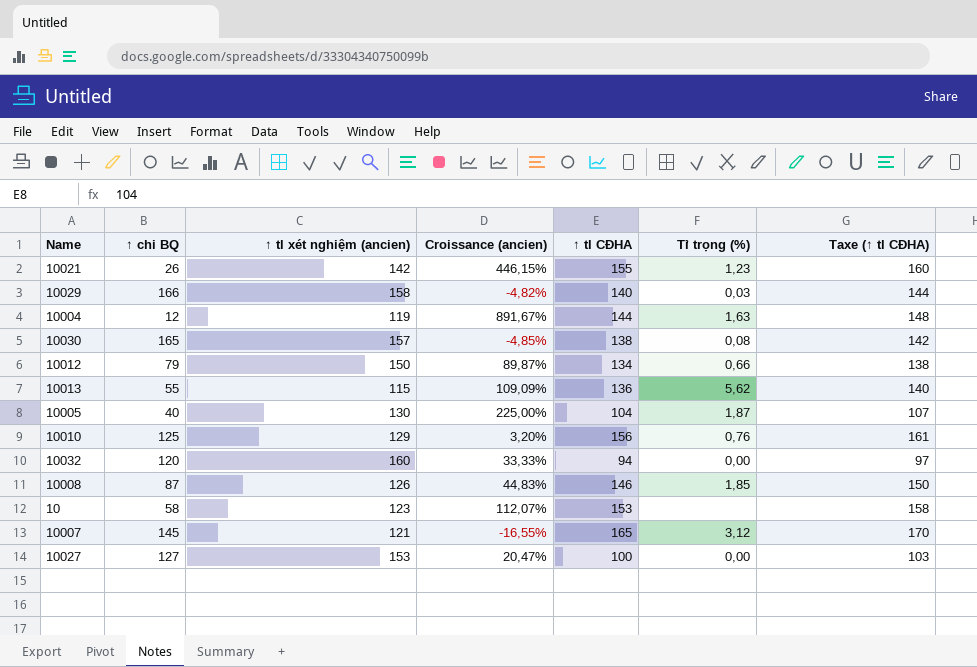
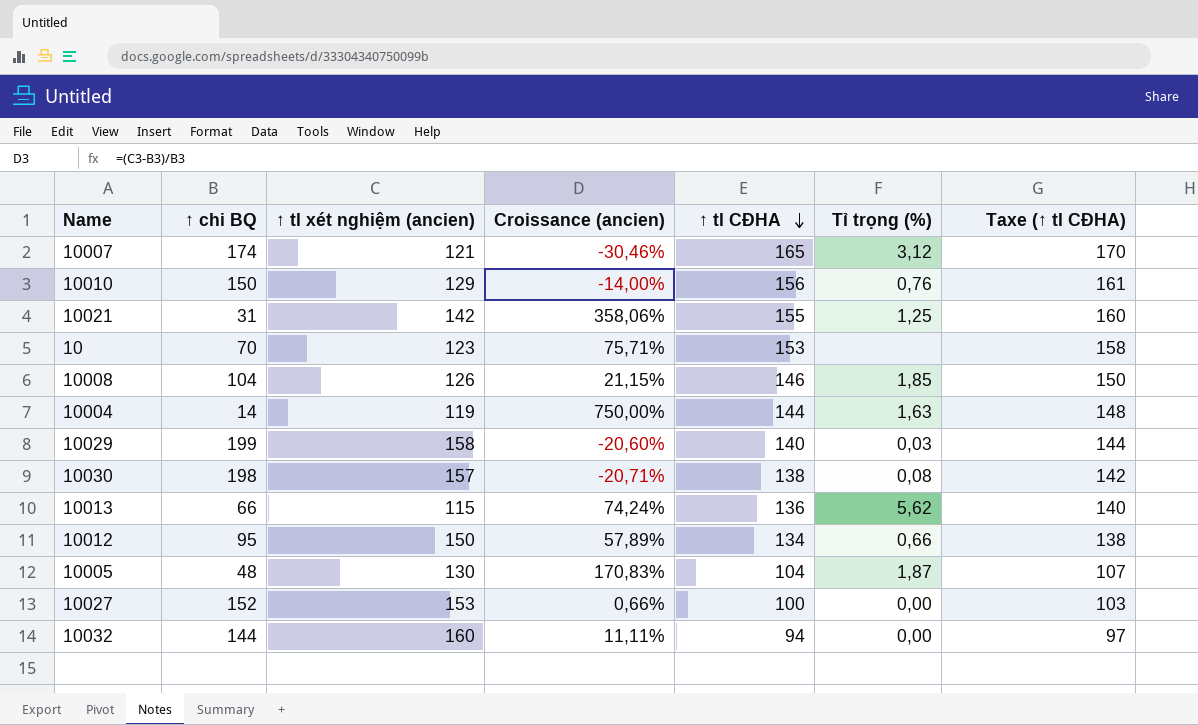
row order: none -> ↑ tl CĐHA descending
10007 | ↑ chi BQ: 145 -> 174
10007 | Croissance (ancien): -16,55% -> -30,46%
10010 | ↑ chi BQ: 125 -> 150
10010 | Croissance (ancien): 3,20% -> -14,00%
10021 | ↑ chi BQ: 26 -> 31
10021 | Croissance (ancien): 446,15% -> 358,06%
10021 | Tỉ trọng (%): 1,23 -> 1,25
10 | ↑ chi BQ: 58 -> 70
10 | Croissance (ancien): 112,07% -> 75,71%
10008 | ↑ chi BQ: 87 -> 104
10008 | Croissance (ancien): 44,83% -> 21,15%
10004 | ↑ chi BQ: 12 -> 14
10004 | Croissance (ancien): 891,67% -> 750,00%
10029 | ↑ chi BQ: 166 -> 199
10029 | Croissance (ancien): -4,82% -> -20,60%
10030 | ↑ chi BQ: 165 -> 198
10030 | Croissance (ancien): -4,85% -> -20,71%
10013 | ↑ chi BQ: 55 -> 66
10013 | Croissance (ancien): 109,09% -> 74,24%
10012 | ↑ chi BQ: 79 -> 95
10012 | Croissance (ancien): 89,87% -> 57,89%
10005 | ↑ chi BQ: 40 -> 48
10005 | Croissance (ancien): 225,00% -> 170,83%
10027 | ↑ chi BQ: 127 -> 152
10027 | Croissance (ancien): 20,47% -> 0,66%
10032 | ↑ chi BQ: 120 -> 144
10032 | Croissance (ancien): 33,33% -> 11,11%

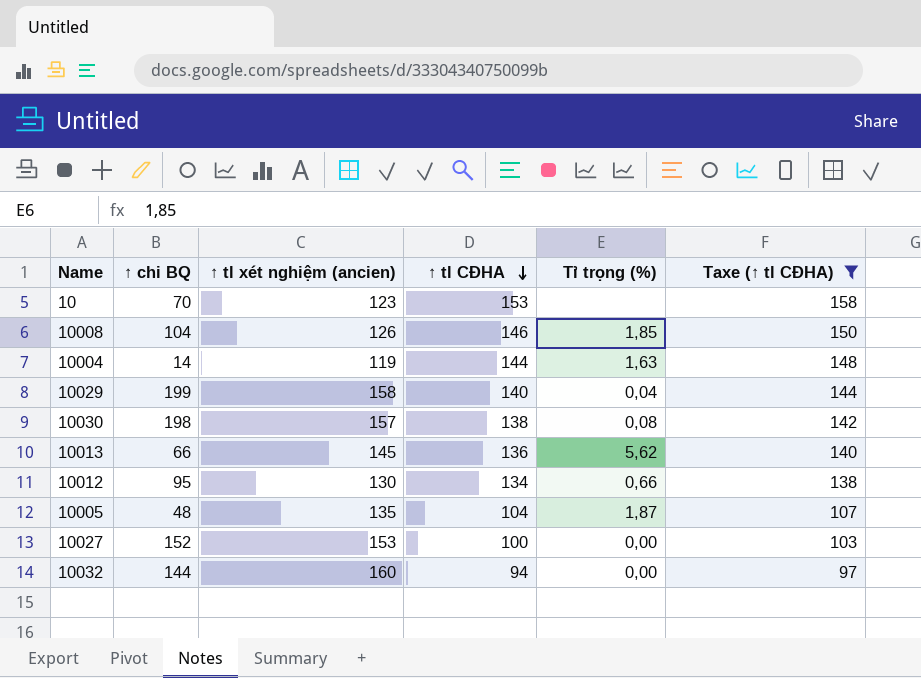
filter: none -> Taxe (↑ tl CĐHA) <= 158
column Croissance (ancien) | formula: ([↑ tl xét nghiệm (ancien)] - [↑ chi BQ]) / [↑ chi BQ] -> none
10029 | Tỉ trọng (%): 0,03 -> 0,04
10013 | ↑ tl xét nghiệm (ancien): 115 -> 145
10012 | ↑ tl xét nghiệm (ancien): 150 -> 130
10005 | ↑ tl xét nghiệm (ancien): 130 -> 135

